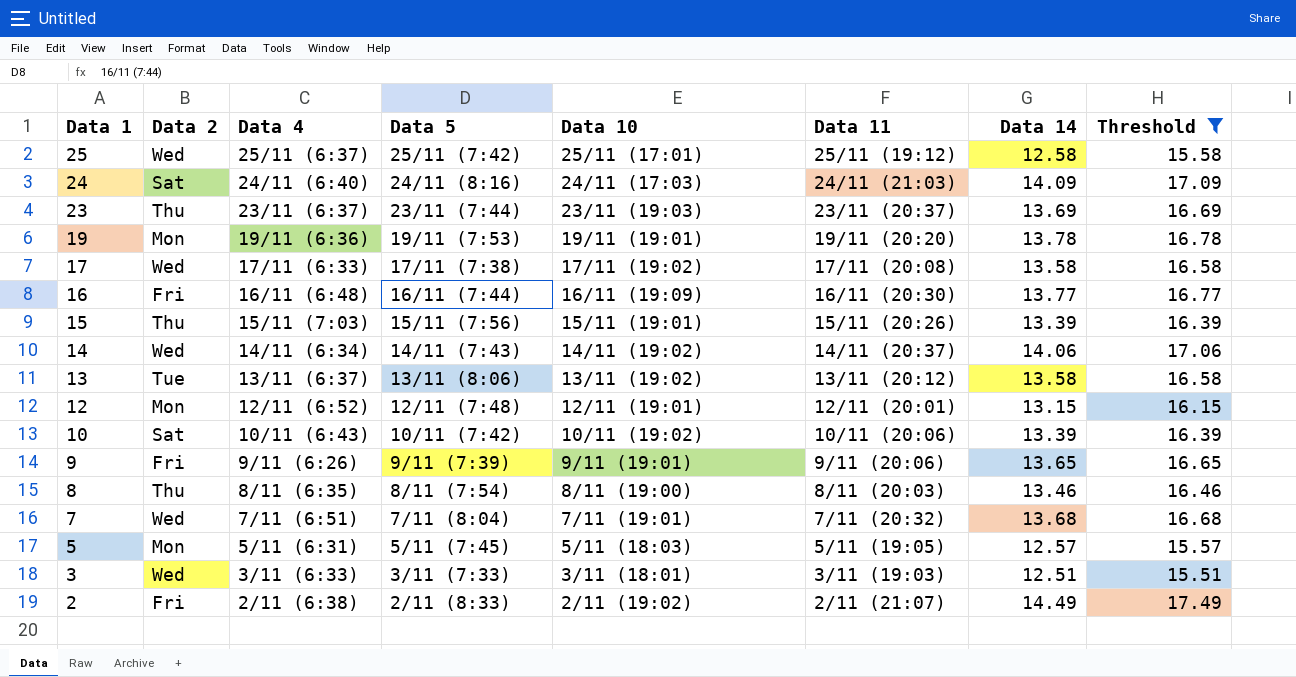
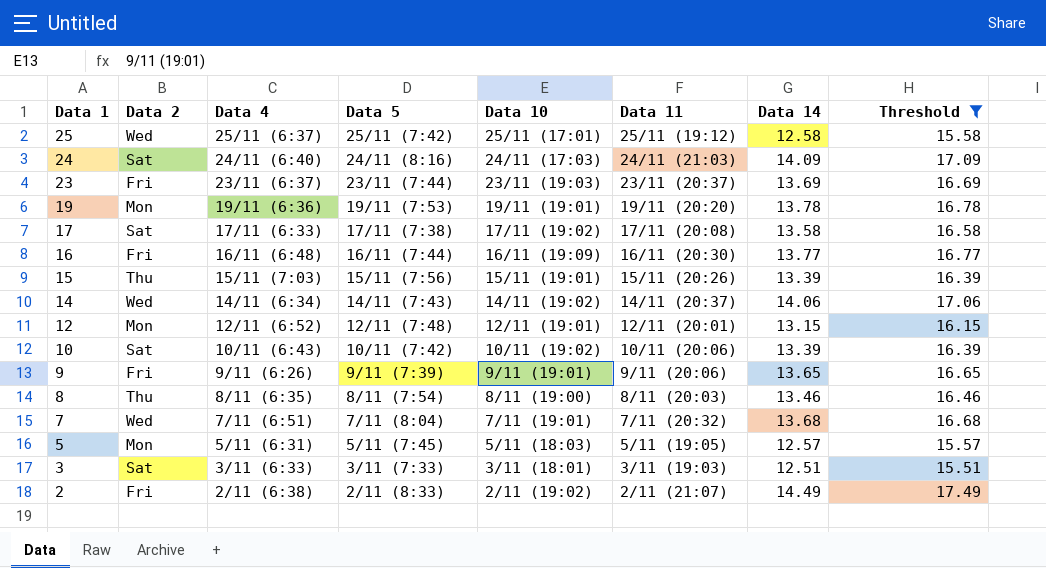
row 13: Tue | 13/11 (6:37) | 13/11 (8:06) | 13/11 (19:02) | 13/11 (20:12) | 13.58 | 16.58 -> none
23 | Data 2: Thu -> Fri
17 | Data 2: Wed -> Sat
3 | Data 2: Wed -> Sat

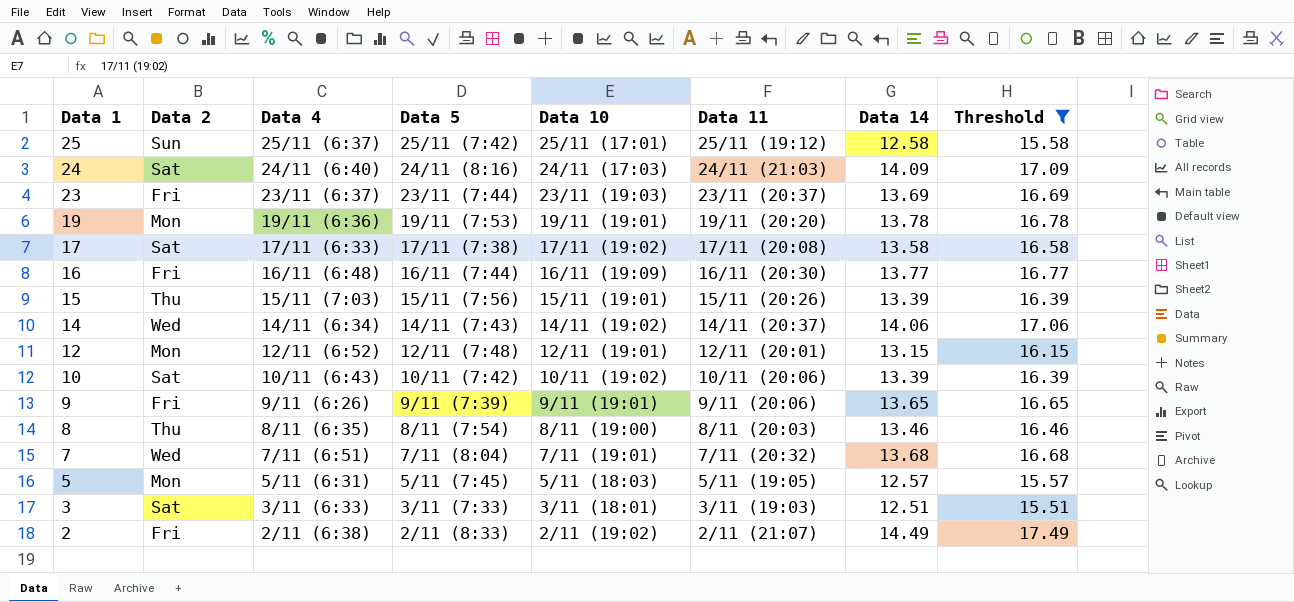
25 | Data 2: Wed -> Sun

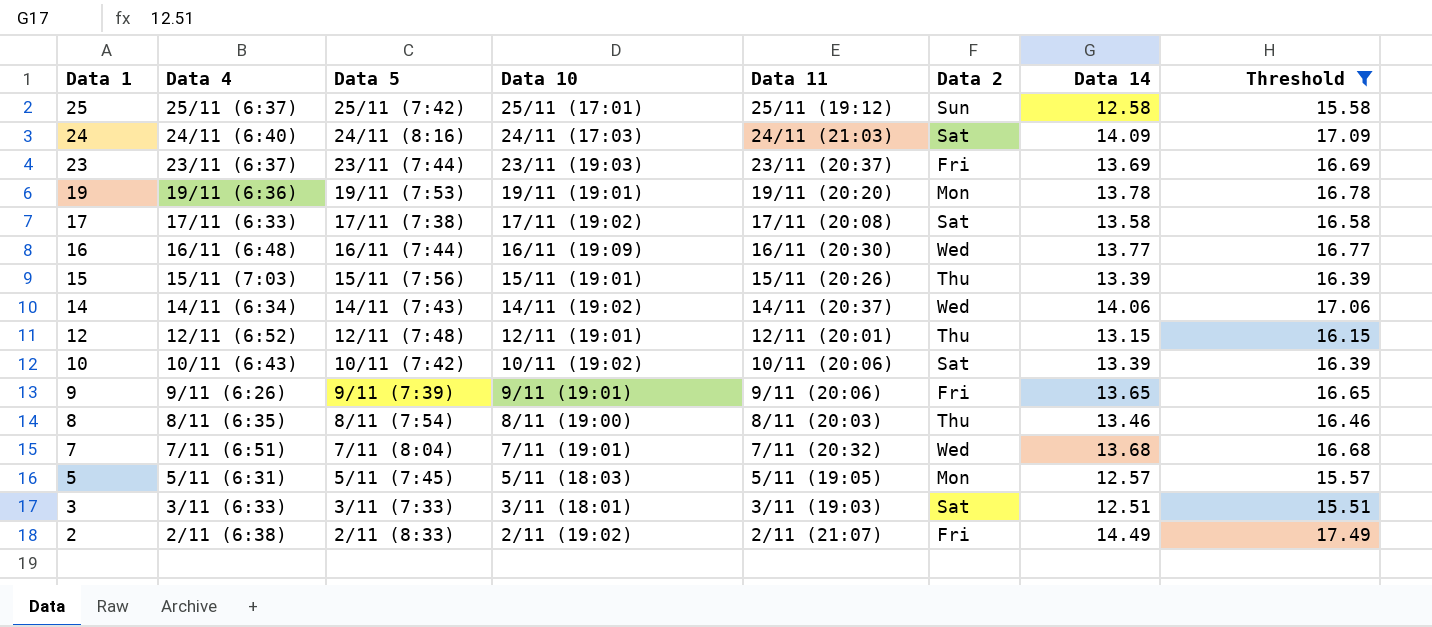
column Data 2 | position: 2 -> 6
16 | Data 2: Fri -> Wed
12 | Data 2: Mon -> Thu

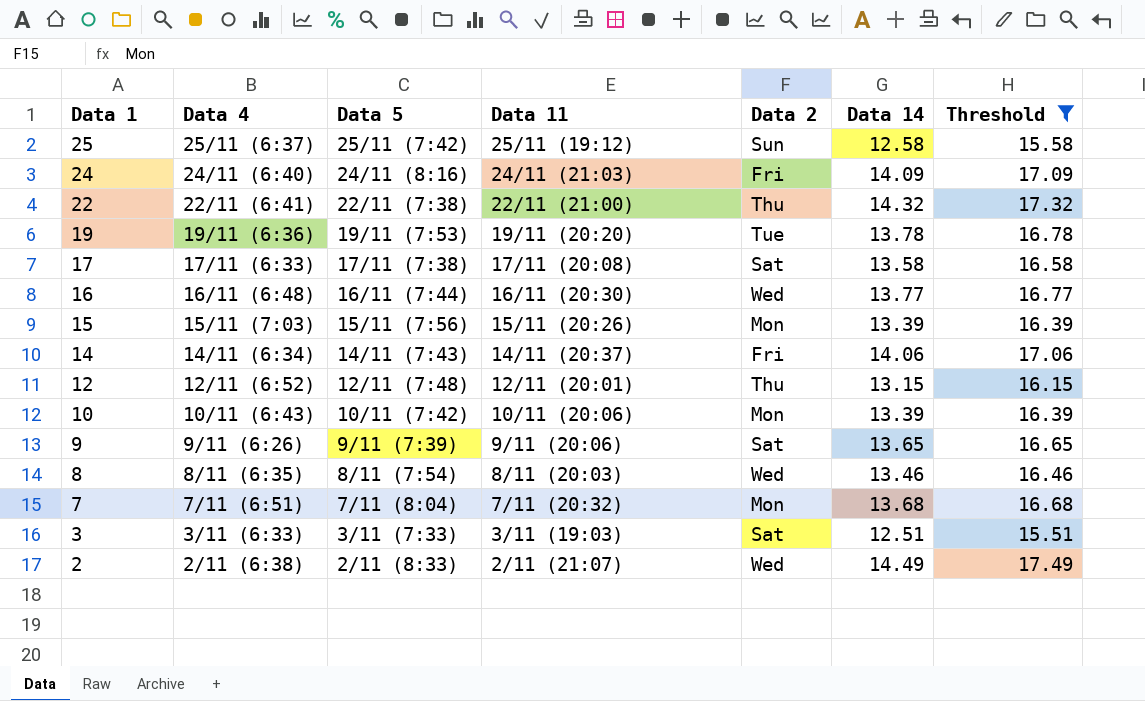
column Data 10 | position: 4 -> none
row 23: 23/11 (6:37) | 23/11 (7:44) | 23/11 (19:03) | 23/11 (20:37) | Fri | 13.69 | 16.69 -> none
row 5: 5/11 (6:31) | 5/11 (7:45) | 5/11 (18:03) | 5/11 (19:05) | Mon | 12.57 | 15.57 -> none
24 | Data 2: Sat -> Fri
row 22: none -> 22/11 (6:41) | 22/11 (7:38) | 22/11 (21:00) | Thu | 14.32 | 17.32
19 | Data 2: Mon -> Tue
15 | Data 2: Thu -> Mon
14 | Data 2: Wed -> Fri
10 | Data 2: Sat -> Mon
9 | Data 2: Fri -> Sat
8 | Data 2: Thu -> Wed
7 | Data 2: Wed -> Mon
2 | Data 2: Fri -> Wed

